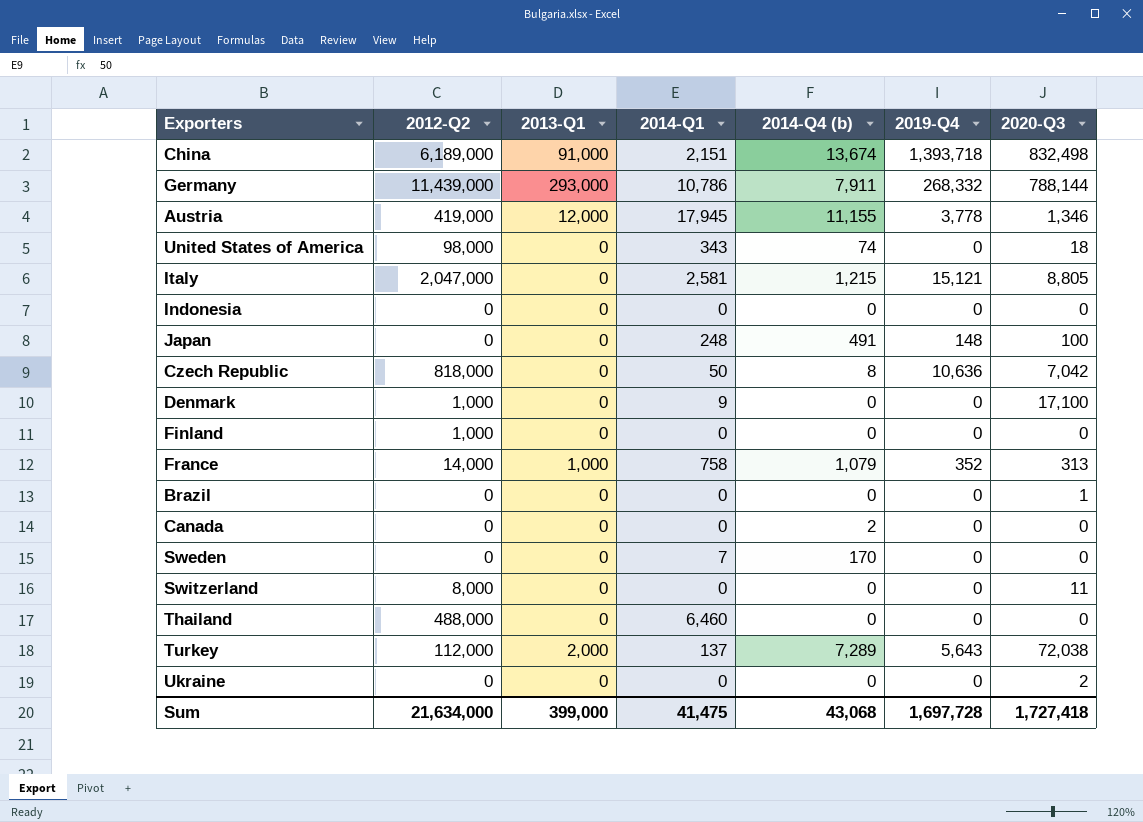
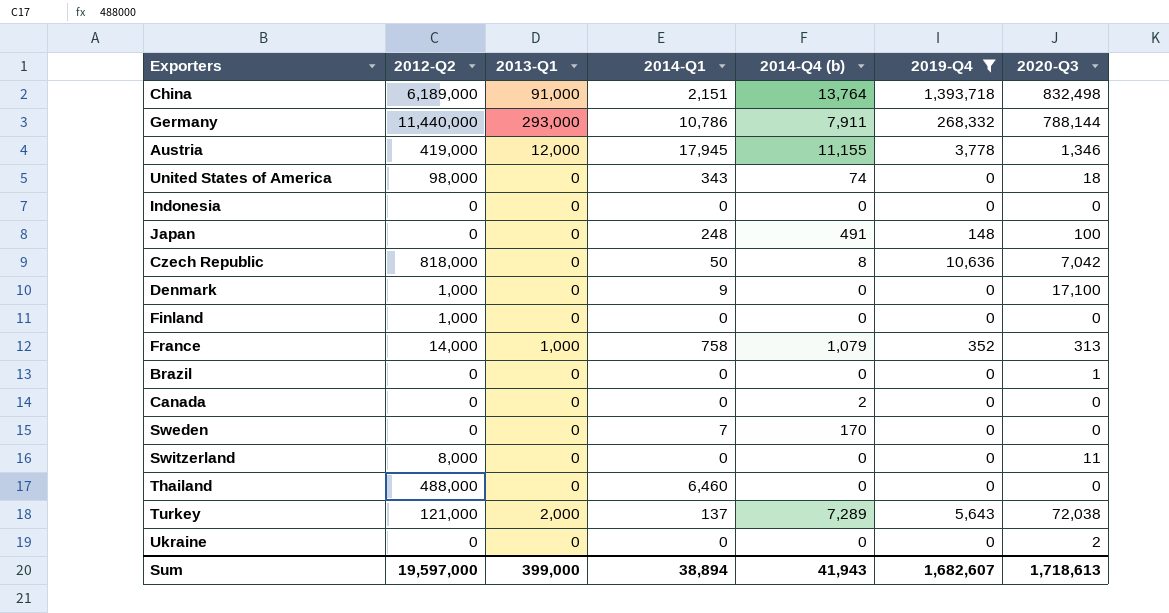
filter: none -> 2019-Q4 != 15,121
China | 2014-Q4 (b): 13,674 -> 13,764
Germany | 2012-Q2: 11,439,000 -> 11,440,000
Turkey | 2012-Q2: 112,000 -> 121,000
Sum | 2012-Q2: 21,634,000 -> 19,597,000
Sum | 2014-Q1: 41,475 -> 38,894
Sum | 2014-Q4 (b): 43,068 -> 41,943
Sum | 2019-Q4: 1,697,728 -> 1,682,607
Sum | 2020-Q3: 1,727,418 -> 1,718,613

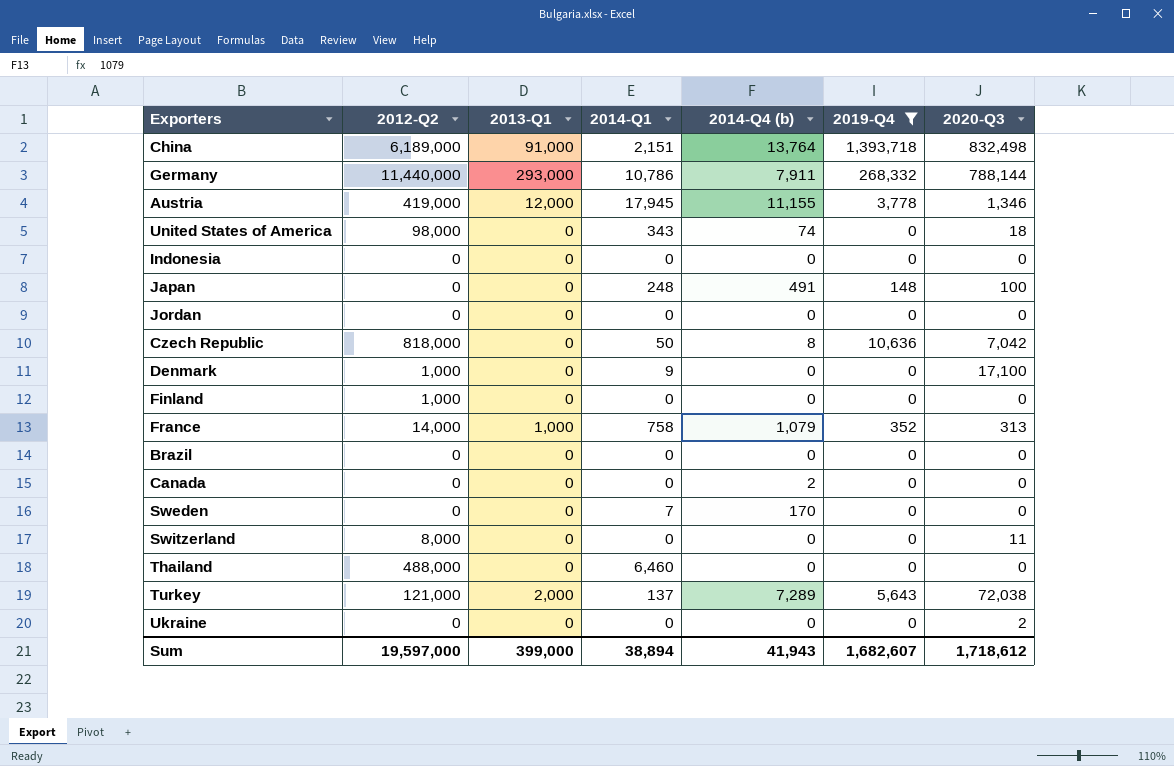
row Jordan: none -> 0 | 0 | 0 | 0 | 0 | 0
Brazil | 2020-Q3: 1 -> 0
Sum | 2020-Q3: 1,718,613 -> 1,718,612

